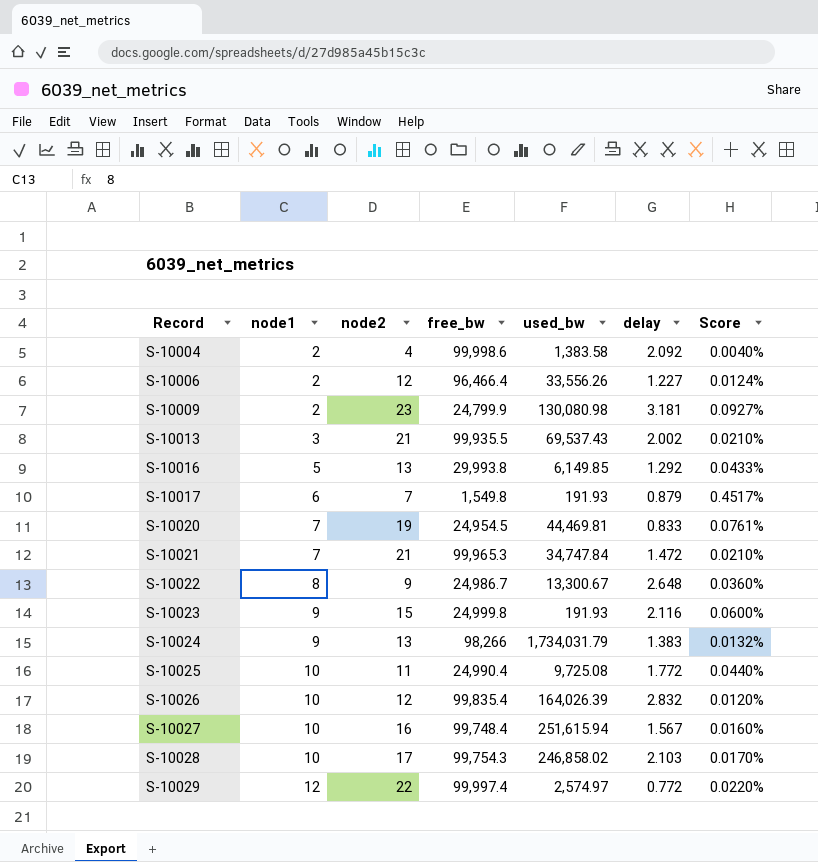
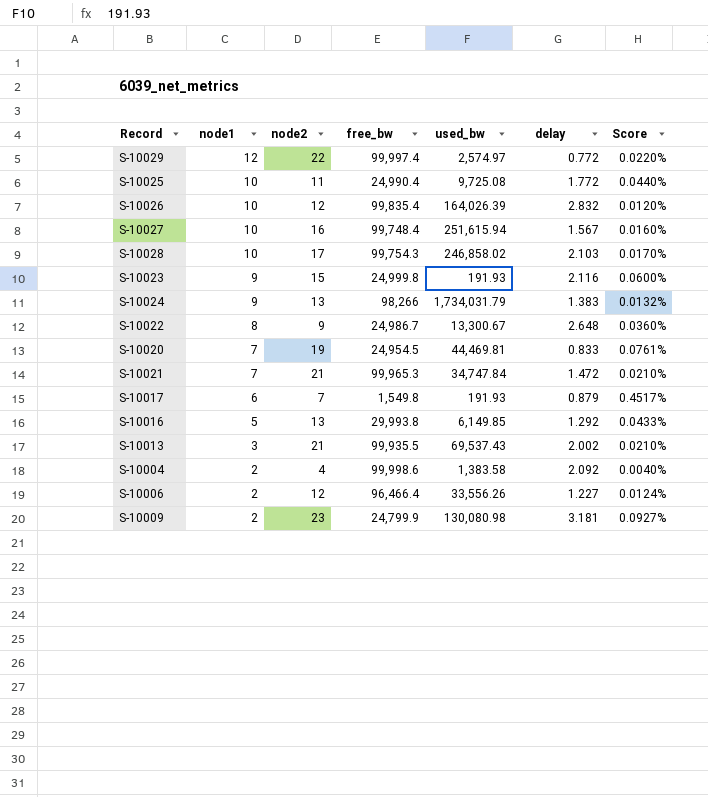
row order: Record ascending -> node1 descending

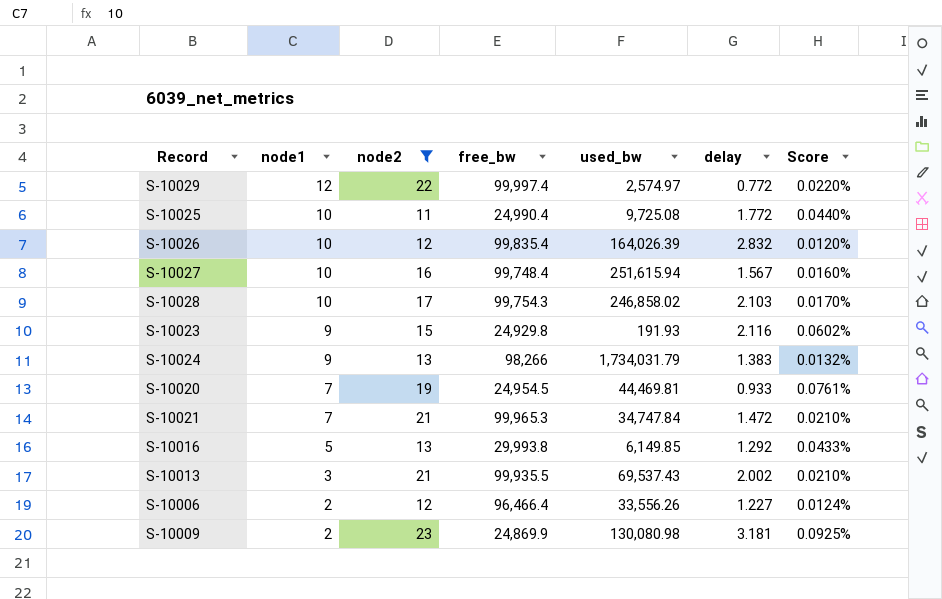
filter: none -> node2 >= 11
S-10023 | free_bw: 24,999.8 -> 24,929.8
S-10023 | Score: 0.0600% -> 0.0602%
S-10020 | delay: 0.833 -> 0.933
S-10009 | free_bw: 24,799.9 -> 24,869.9
S-10009 | Score: 0.0927% -> 0.0925%

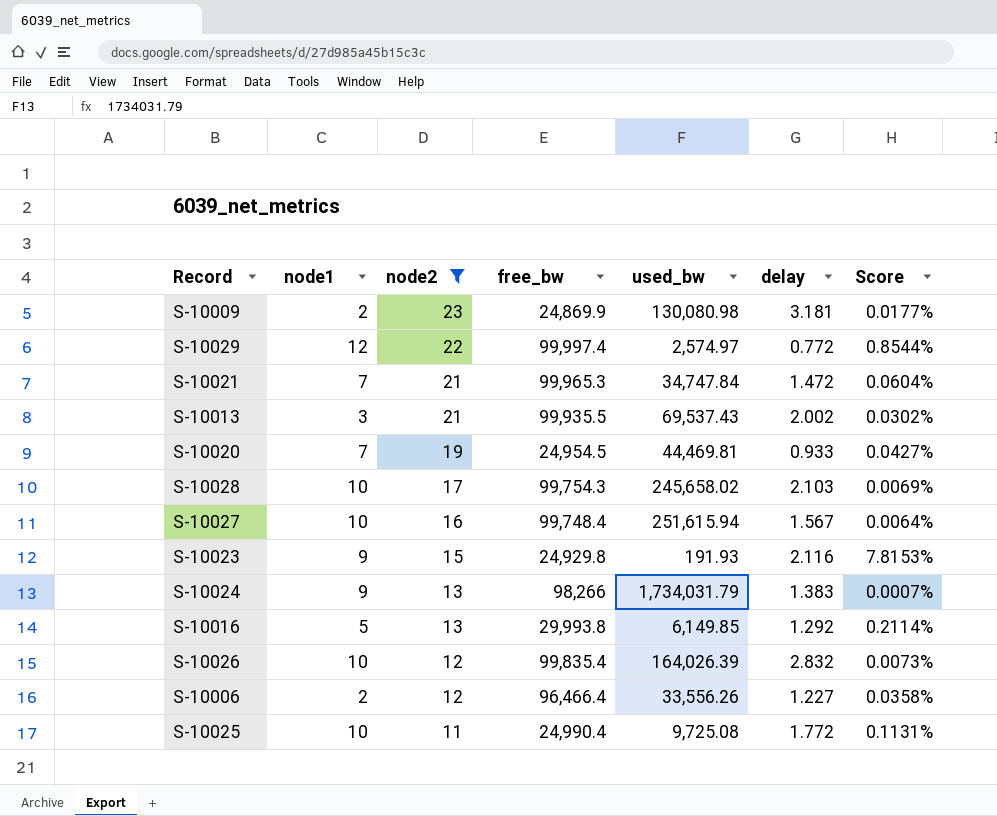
row order: node1 descending -> node2 descending
column Score | formula: [node2] / [free_bw] -> [node2] / [used_bw]
S-10028 | used_bw: 246,858.02 -> 245,658.02

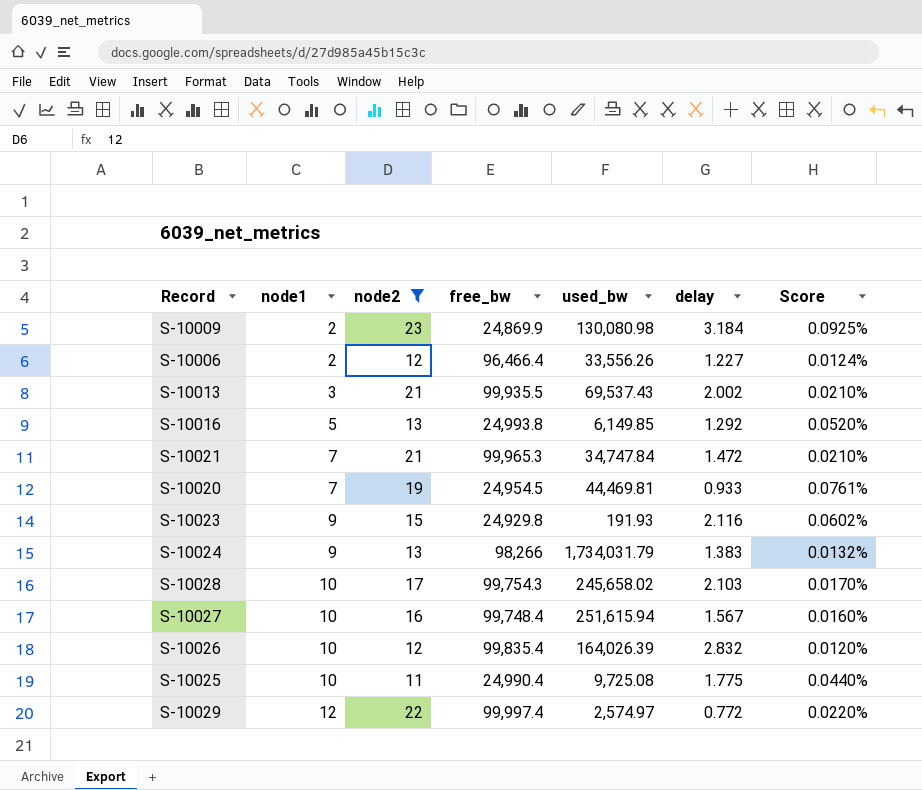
row order: node2 descending -> node1 ascending
column Score | formula: [node2] / [used_bw] -> [node2] / [free_bw]
S-10009 | delay: 3.181 -> 3.184
S-10016 | free_bw: 29,993.8 -> 24,993.8
S-10025 | delay: 1.772 -> 1.775

